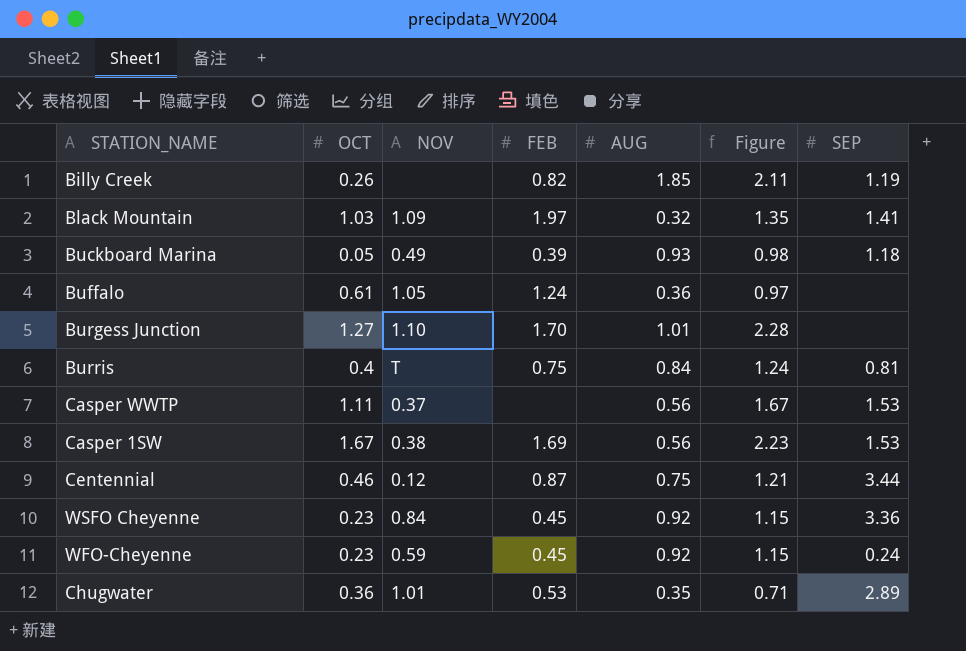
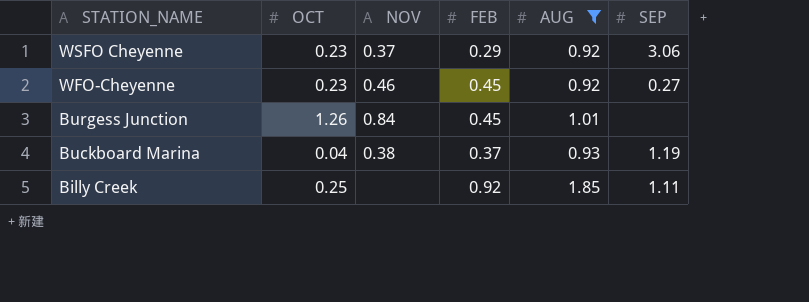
filter: none -> AUG >= 0.92
row order: none -> STATION_NAME descending
column Figure | formula: [OCT] + [AUG] -> none
WSFO Cheyenne | NOV: 0.84 -> 0.37
WSFO Cheyenne | FEB: 0.45 -> 0.29
WSFO Cheyenne | SEP: 3.36 -> 3.06
WFO-Cheyenne | NOV: 0.59 -> 0.46
WFO-Cheyenne | SEP: 0.24 -> 0.27
Burgess Junction | OCT: 1.27 -> 1.26
Burgess Junction | NOV: 1.10 -> 0.84
Burgess Junction | FEB: 1.70 -> 0.45
Buckboard Marina | OCT: 0.05 -> 0.04
Buckboard Marina | NOV: 0.49 -> 0.38
Buckboard Marina | FEB: 0.39 -> 0.37
Buckboard Marina | SEP: 1.18 -> 1.19
Billy Creek | OCT: 0.26 -> 0.25
Billy Creek | FEB: 0.82 -> 0.92
Billy Creek | SEP: 1.19 -> 1.11

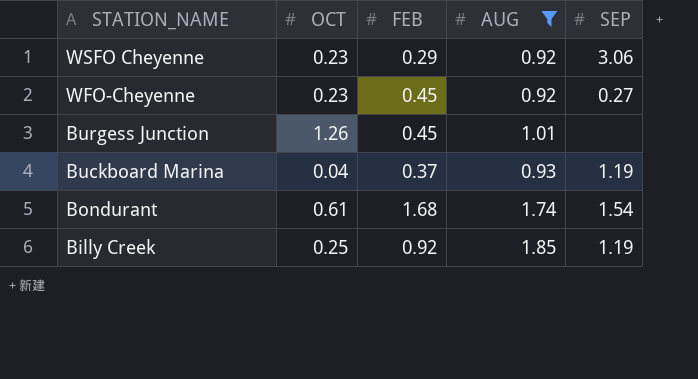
column NOV | position: 3 -> none
row Bondurant: none -> 0.61 | 1.68 | 1.74 | 1.54
Billy Creek | SEP: 1.11 -> 1.19

